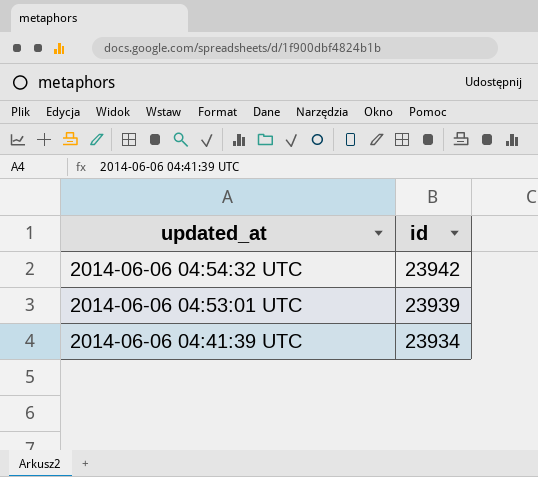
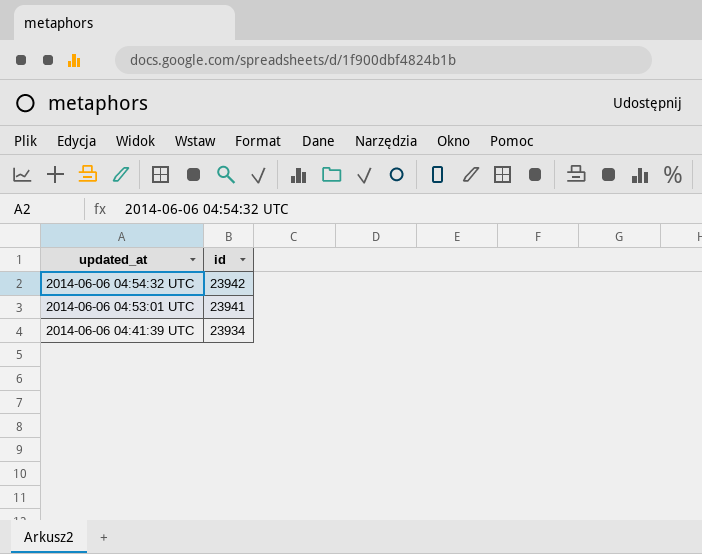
2014-06-06 04:53:01 UTC | id: 23939 -> 23941

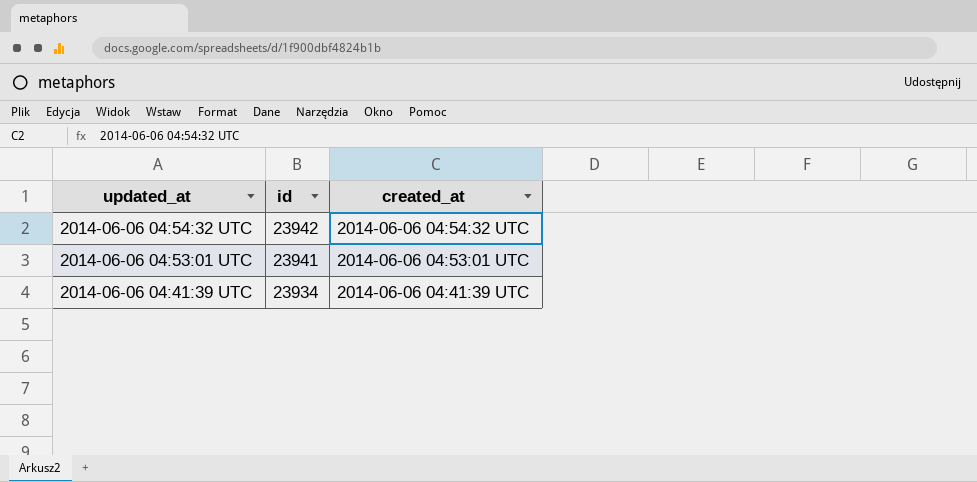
column created_at | position: none -> 3

